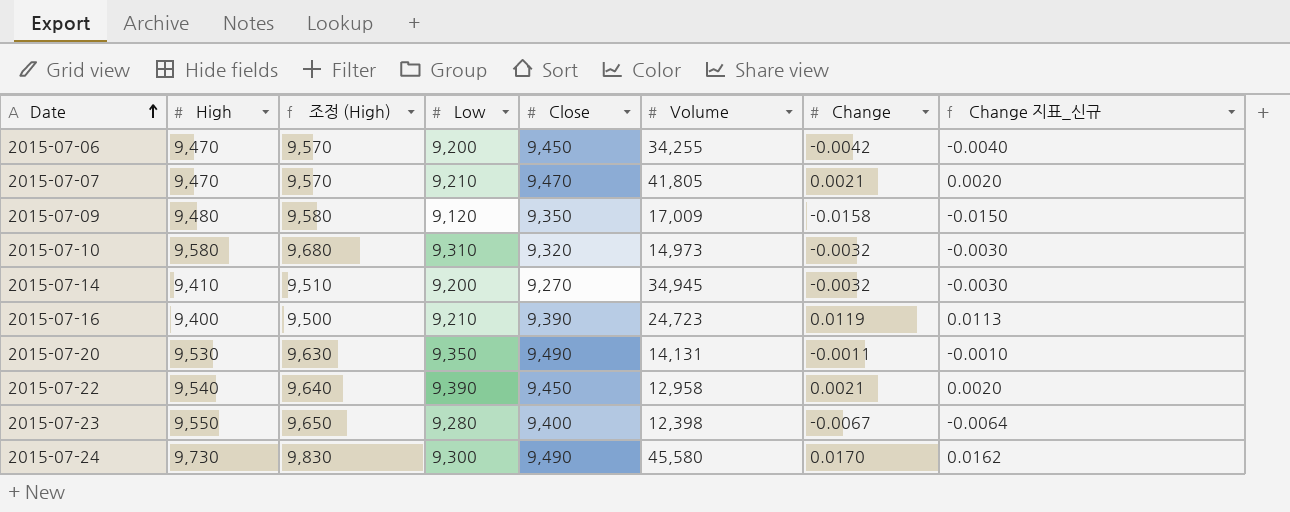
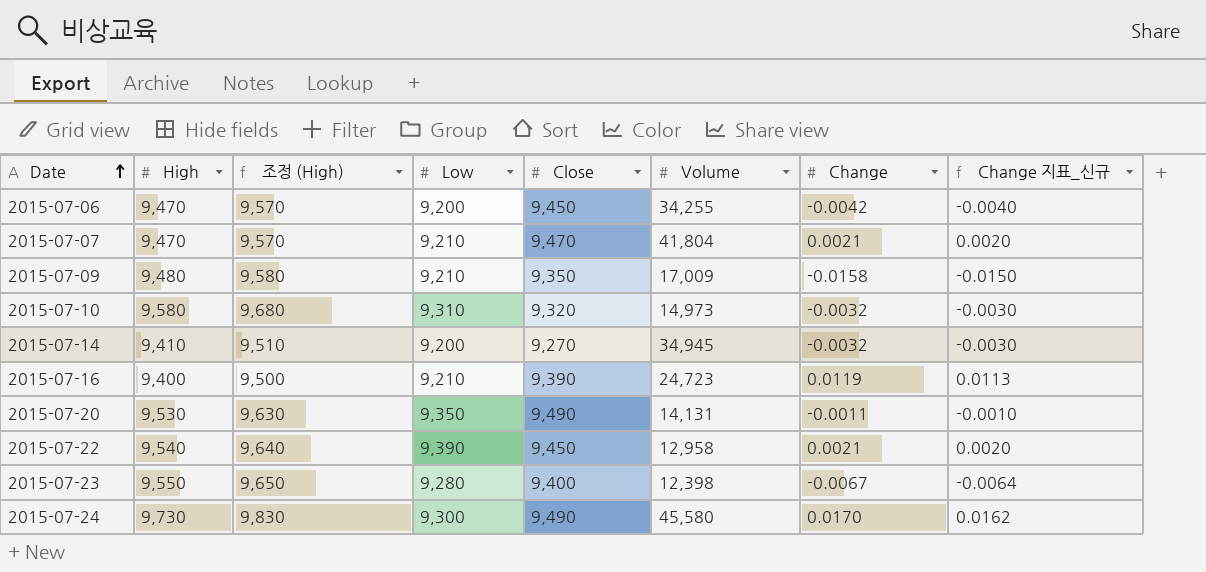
2015-07-07 | Volume: 41,805 -> 41,804
2015-07-09 | Low: 9,120 -> 9,210

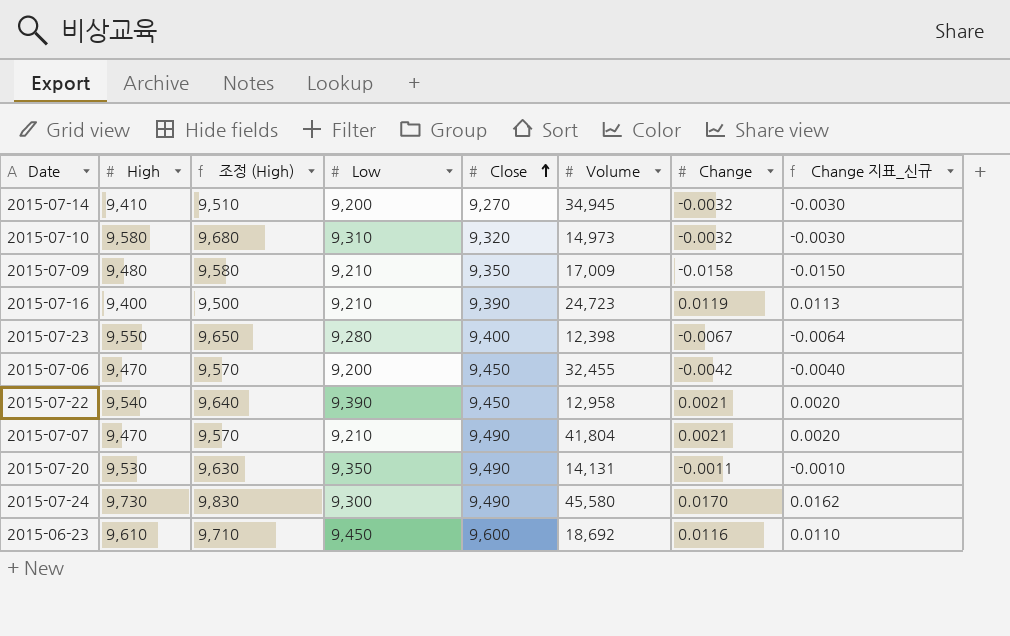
row order: Date ascending -> Close ascending
2015-07-06 | Volume: 34,255 -> 32,455
2015-07-07 | Close: 9,470 -> 9,490
row 2015-06-23: none -> 9,610 | 9,710 | 9,450 | 9,600 | 18,692 | 0.0116 | 0.0110

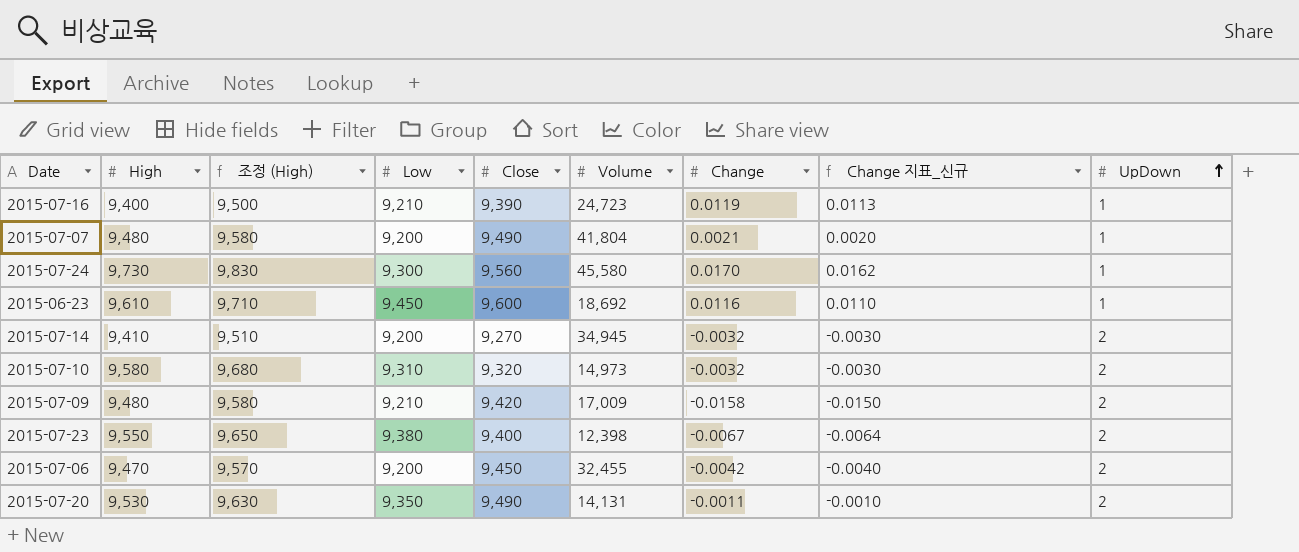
row order: Close ascending -> UpDown ascending
column UpDown | position: none -> 9
row 2015-07-22: 9,540 | 9,640 | 9,390 | 9,450 | 12,958 | 0.0021 | 0.0020 -> none
2015-07-07 | High: 9,470 -> 9,480
2015-07-07 | 조정 (High): 9,570 -> 9,580
2015-07-07 | Low: 9,210 -> 9,200
2015-07-24 | Close: 9,490 -> 9,560
2015-07-09 | Close: 9,350 -> 9,420
2015-07-23 | Low: 9,280 -> 9,380

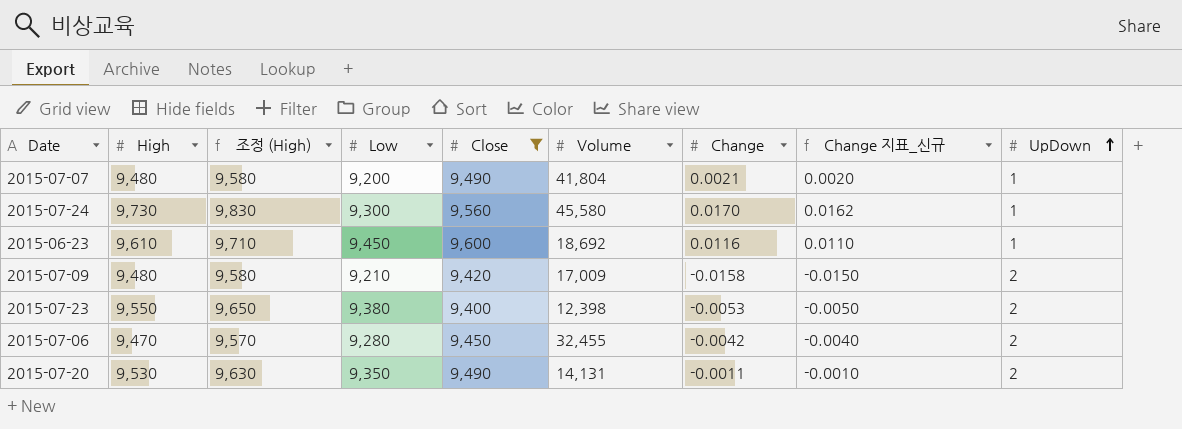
filter: none -> Close >= 9,400
2015-07-23 | Change: -0.0067 -> -0.0053
2015-07-23 | Change 지표_신규: -0.0064 -> -0.0050
2015-07-06 | Low: 9,200 -> 9,280

